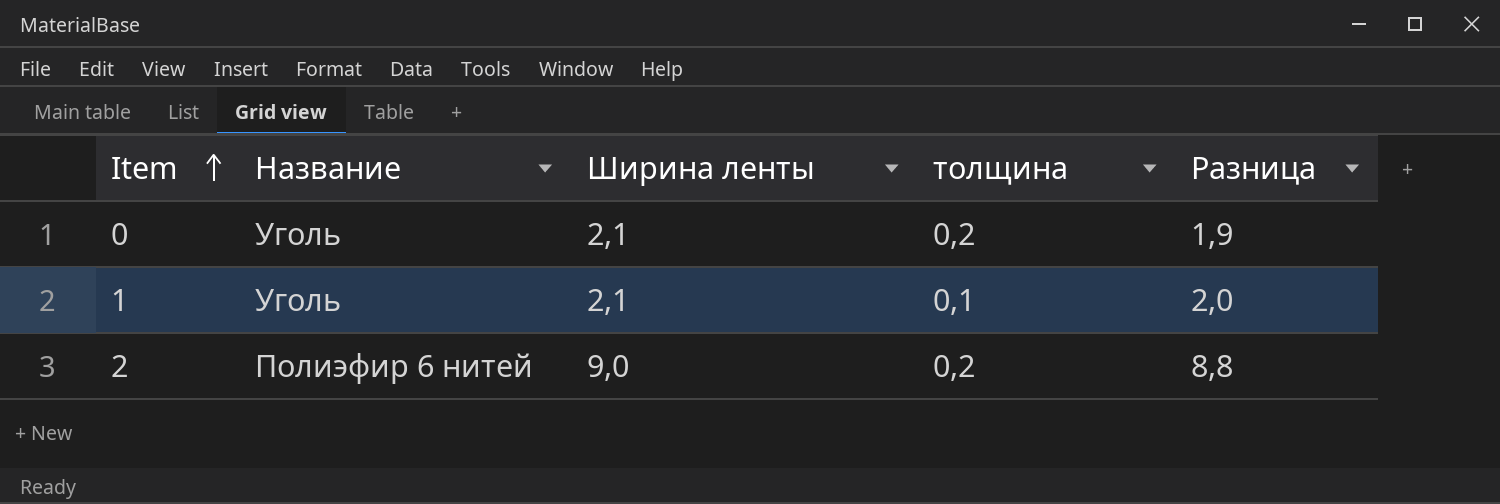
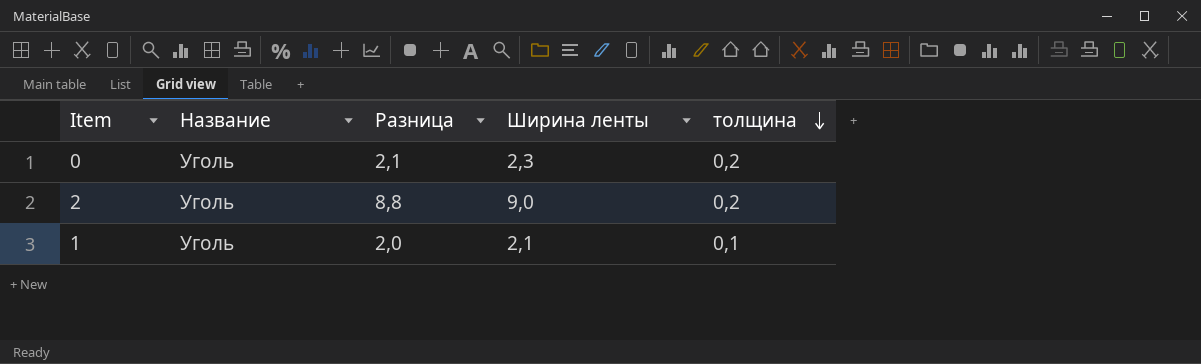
row order: Item ascending -> толщина descending
column Разница | position: 5 -> 3
0 | Разница: 1,9 -> 2,1
0 | Ширина ленты: 2,1 -> 2,3
2 | Название: Полиэфир 6 нитей -> Уголь

